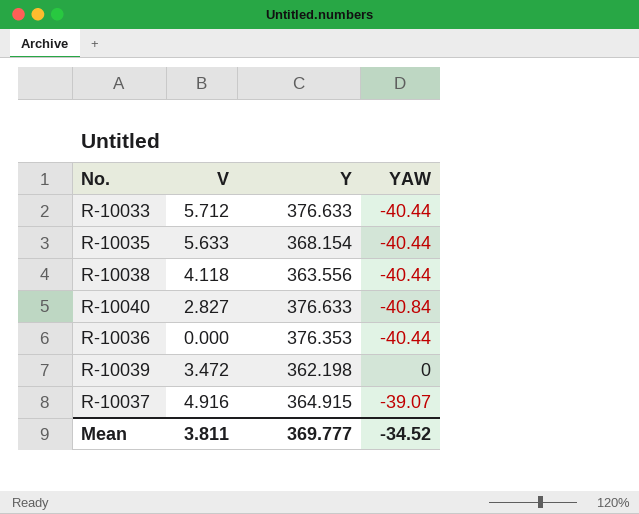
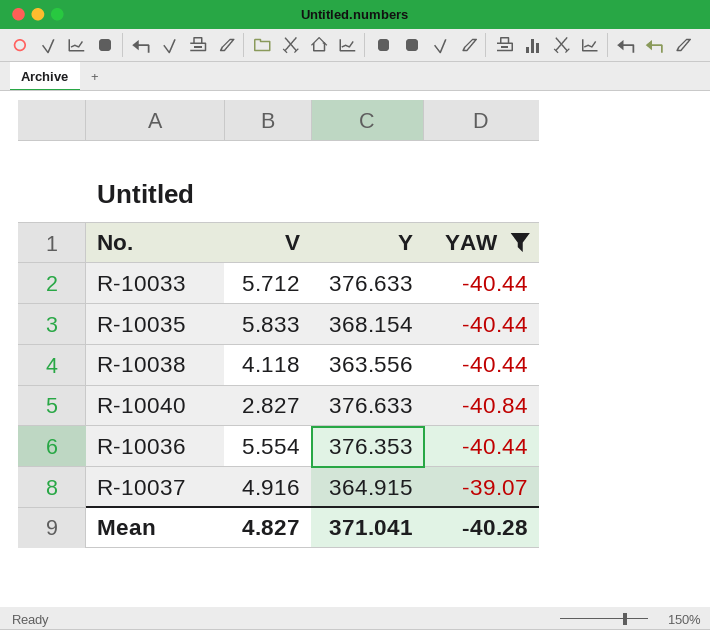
filter: none -> YAW != 0
R-10035 | V: 5.633 -> 5.833
R-10036 | V: 0.000 -> 5.554
Mean | V: 3.811 -> 4.827
Mean | Y: 369.777 -> 371.041
Mean | YAW: -34.52 -> -40.28

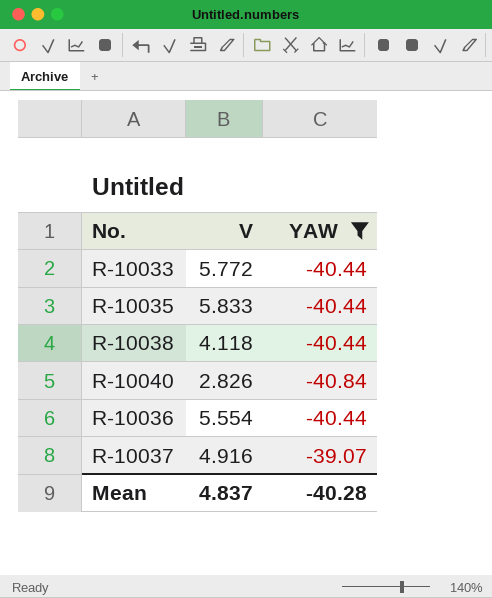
column Y | position: 3 -> none
R-10033 | V: 5.712 -> 5.772
R-10040 | V: 2.827 -> 2.826
Mean | V: 4.827 -> 4.837

